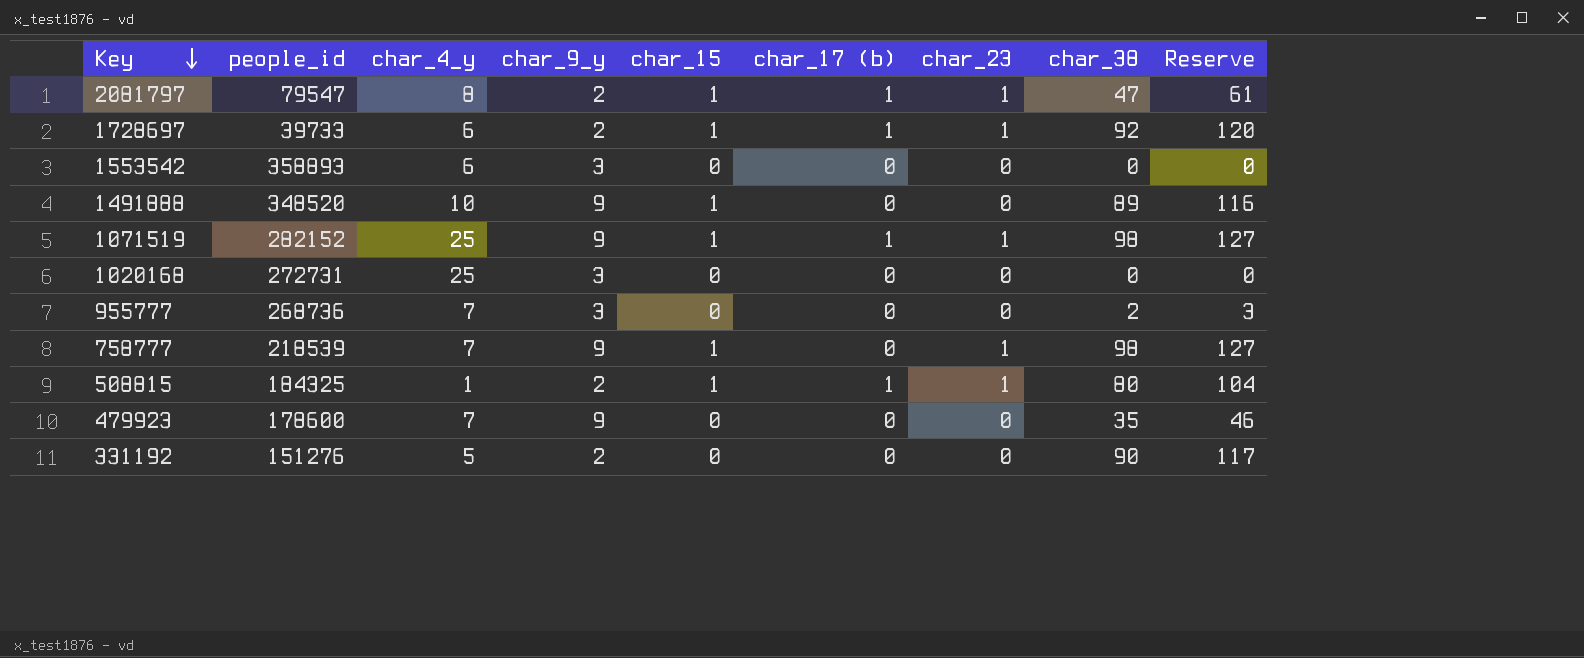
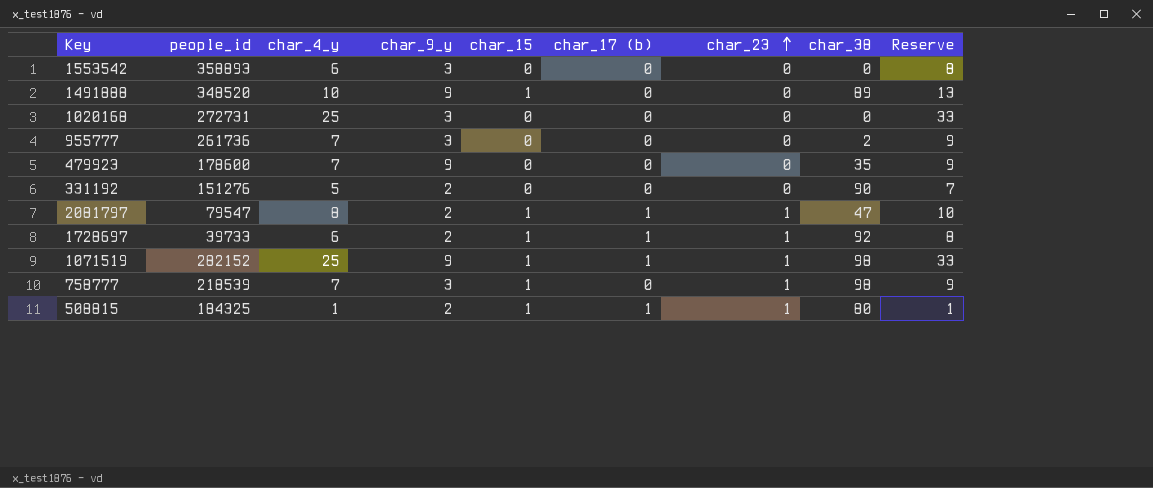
row order: Key descending -> char_23 ascending
column Reserve | formula: [char_38] * 1.3 -> [char_4_y] * 1.3
955777 | people_id: 268736 -> 261736
758777 | char_9_y: 9 -> 3

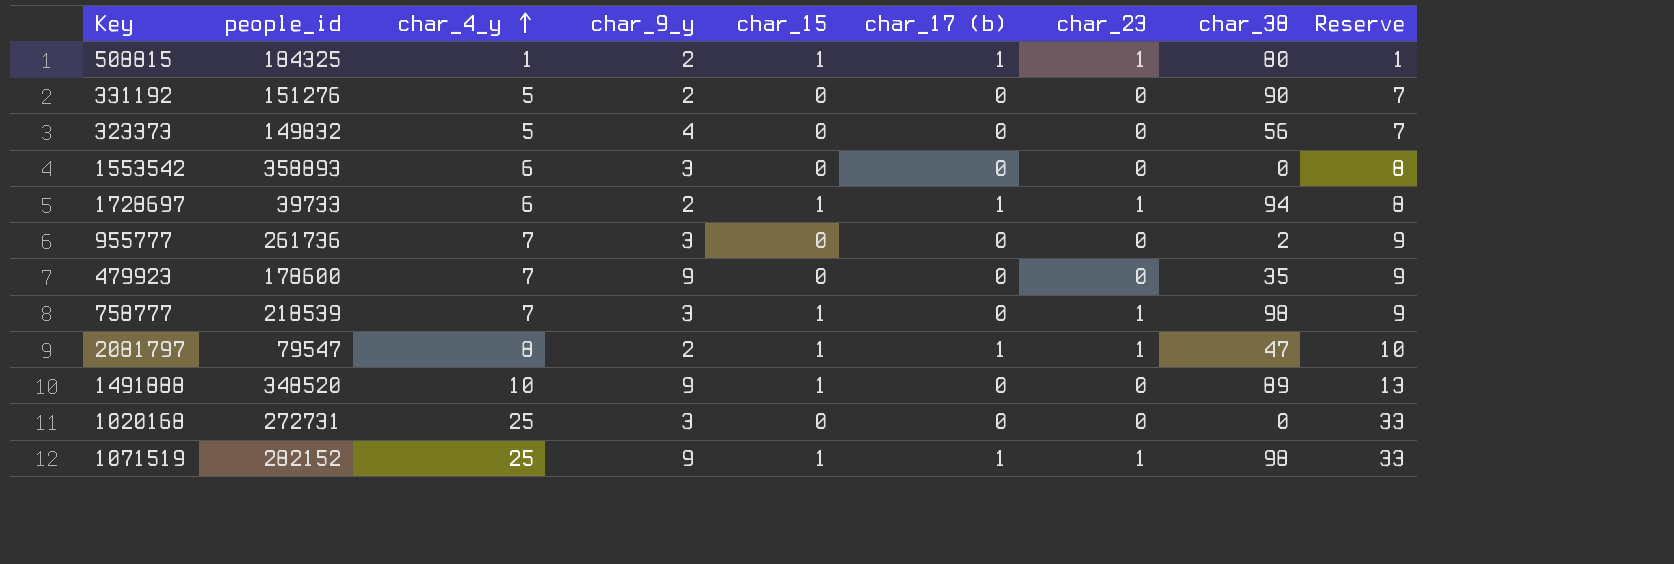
row order: char_23 ascending -> char_4_y ascending
row 323373: none -> 149832 | 5 | 4 | 0 | 0 | 0 | 56 | 7
1728697 | char_38: 92 -> 94

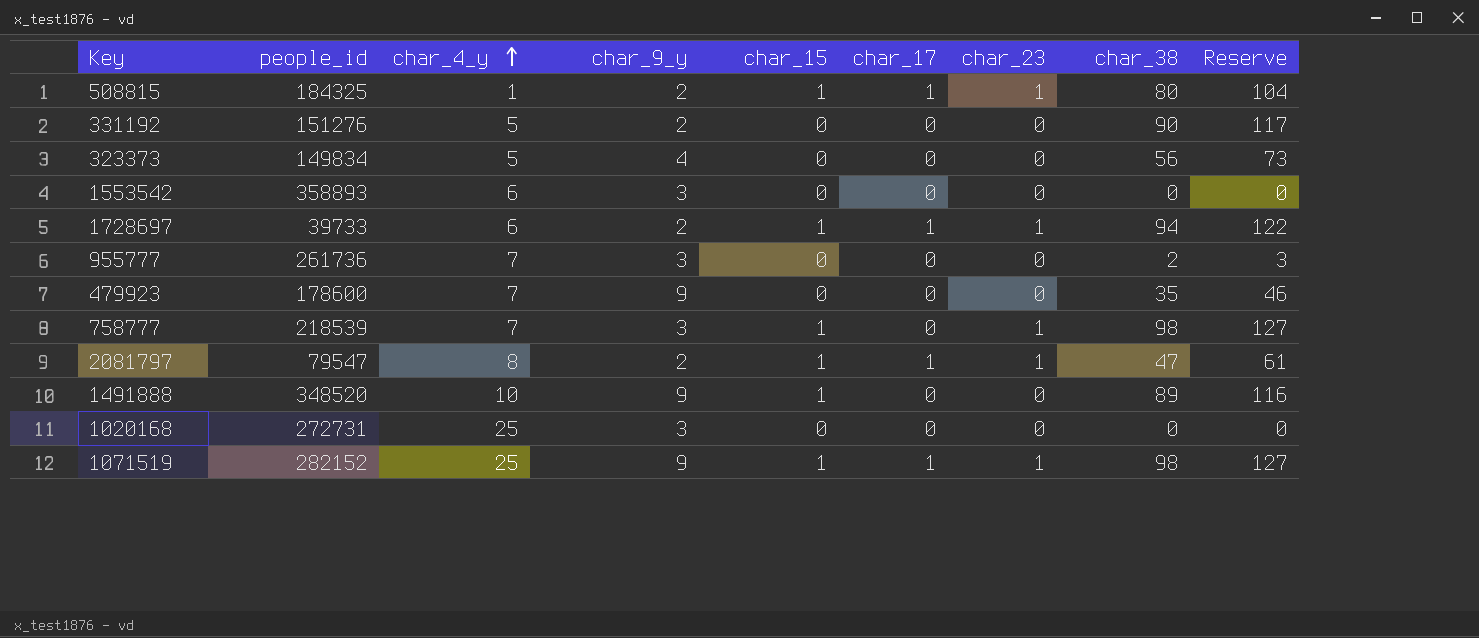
column name: char_17 (b) -> char_17
column Reserve | formula: [char_4_y] * 1.3 -> [char_38] * 1.3
323373 | people_id: 149832 -> 149834

